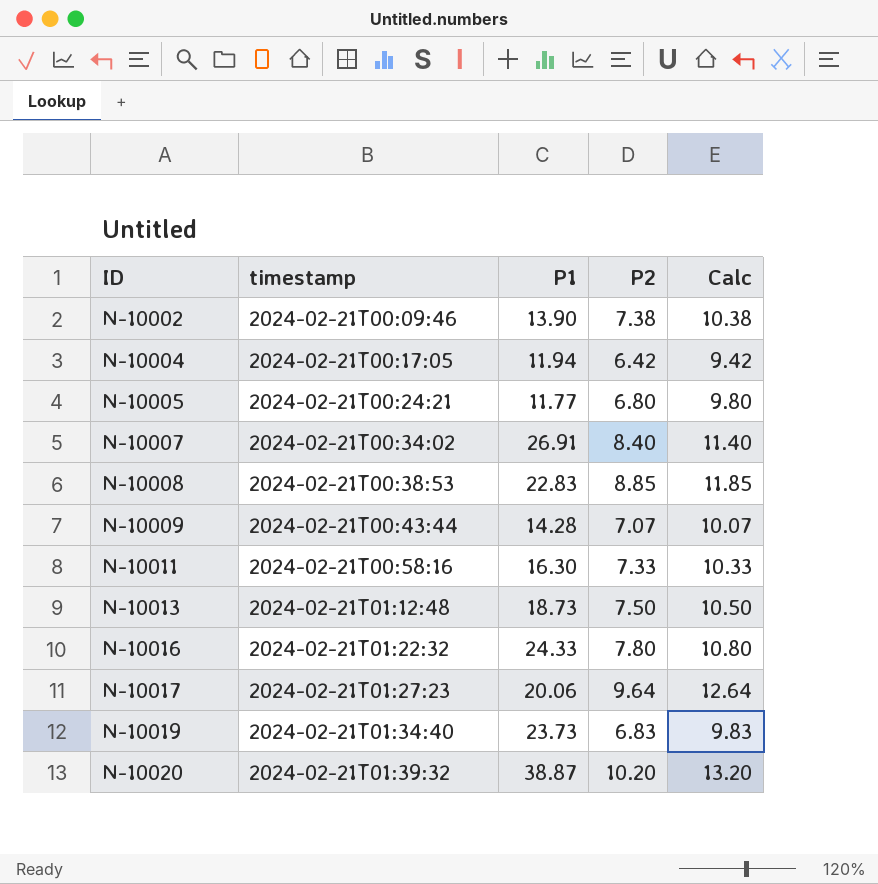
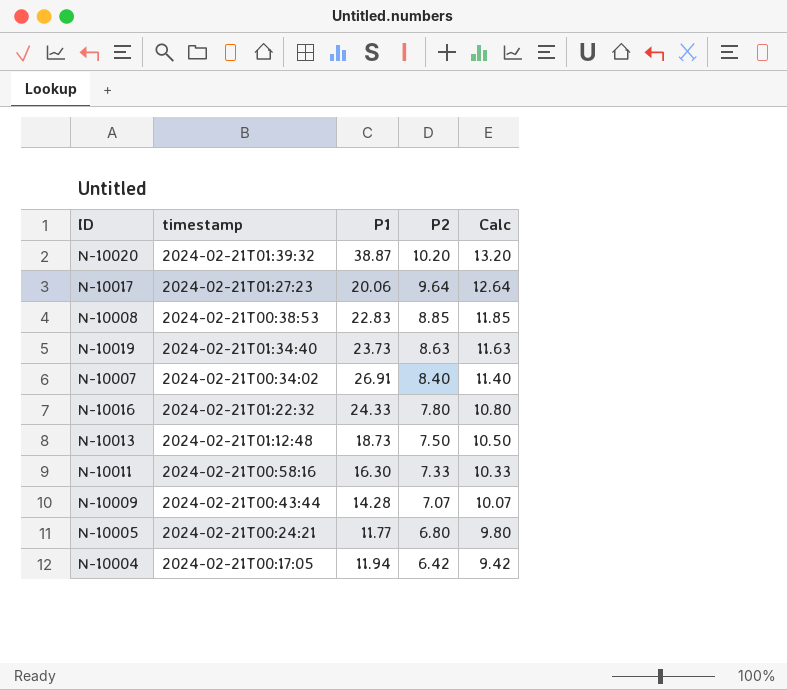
row order: ID ascending -> P2 descending
row N-10002: 2024-02-21T00:09:46 | 13.90 | 7.38 | 10.38 -> none
N-10019 | P2: 6.83 -> 8.63
N-10019 | Calc: 9.83 -> 11.63

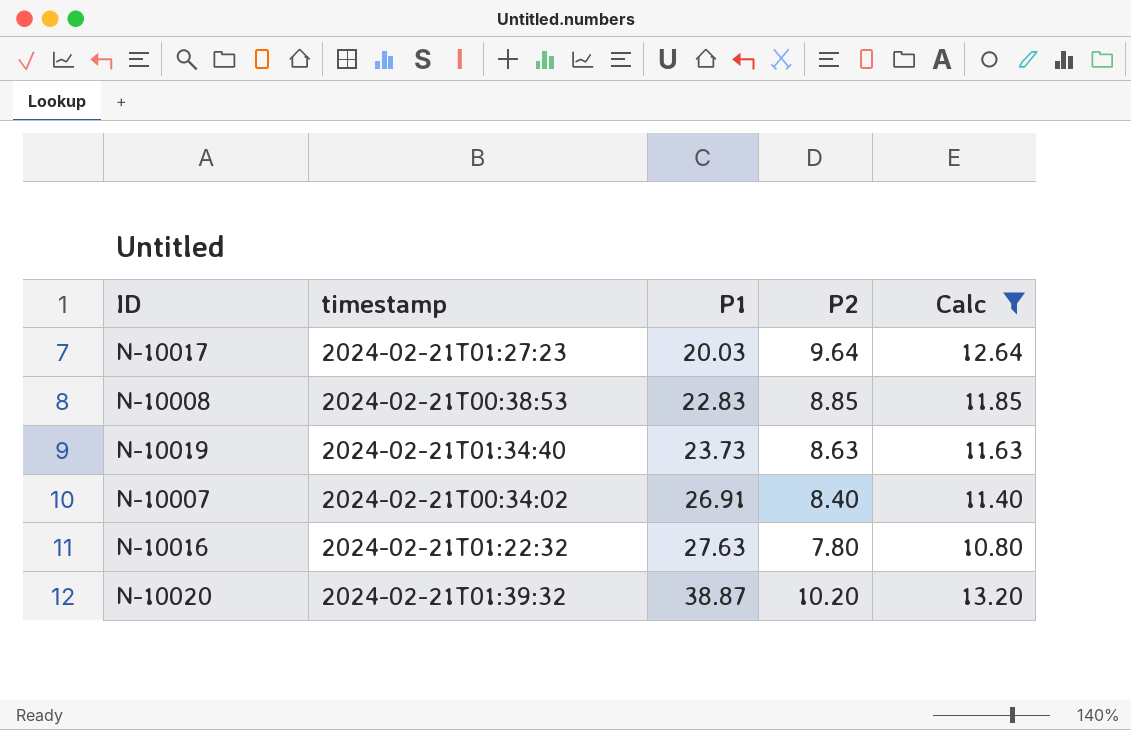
filter: none -> Calc >= 10.80
row order: P2 descending -> P1 ascending
N-10017 | P1: 20.06 -> 20.03
N-10016 | P1: 24.33 -> 27.63

